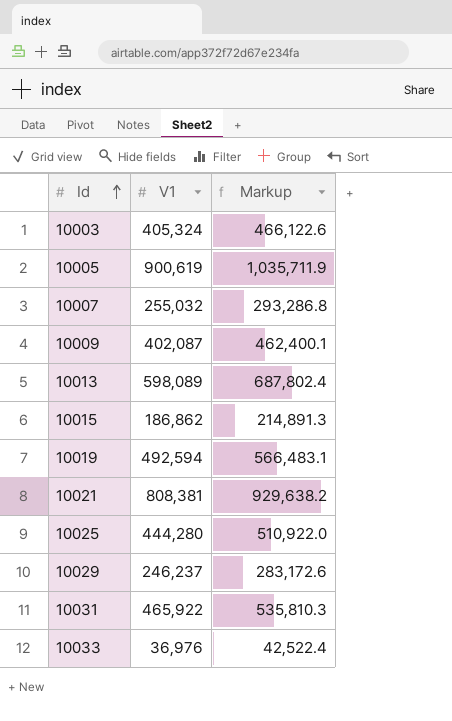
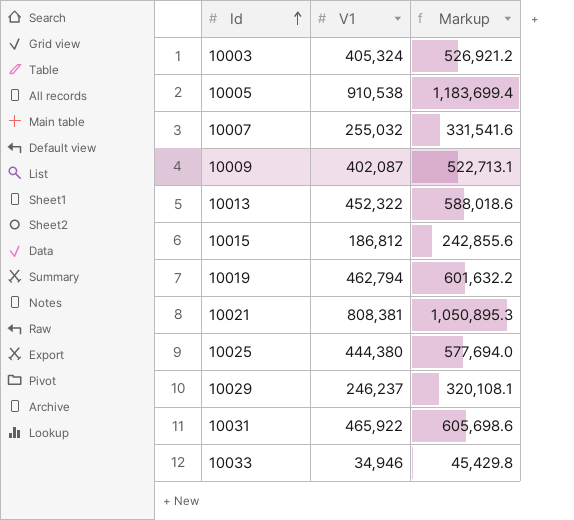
column Markup | formula: [V1] * 1.15 -> [V1] * 1.3
10005 | V1: 900,619 -> 910,538
10013 | V1: 598,089 -> 452,322
10015 | V1: 186,862 -> 186,812
10019 | V1: 492,594 -> 462,794
10025 | V1: 444,280 -> 444,380
10033 | V1: 36,976 -> 34,946

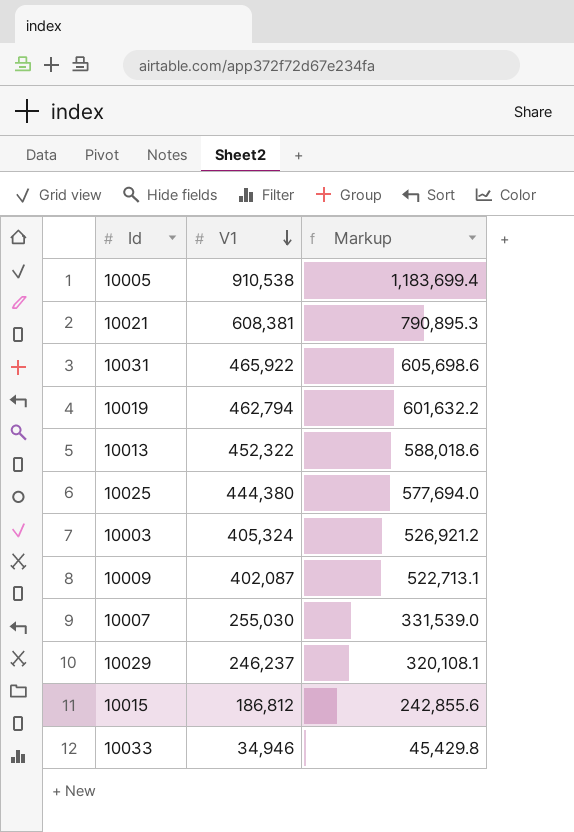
row order: Id ascending -> V1 descending
10021 | V1: 808,381 -> 608,381
10021 | Markup: 1,050,895.3 -> 790,895.3
10007 | V1: 255,032 -> 255,030
10007 | Markup: 331,541.6 -> 331,539.0

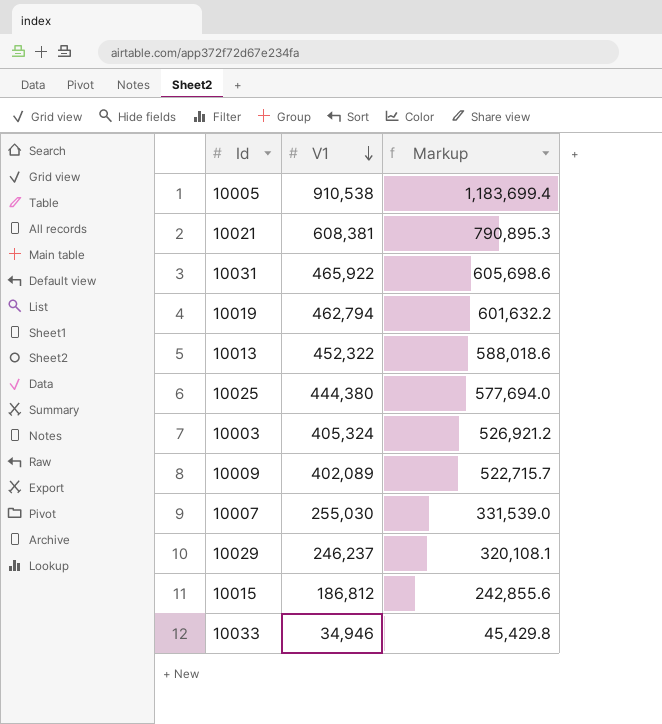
10009 | V1: 402,087 -> 402,089
10009 | Markup: 522,713.1 -> 522,715.7

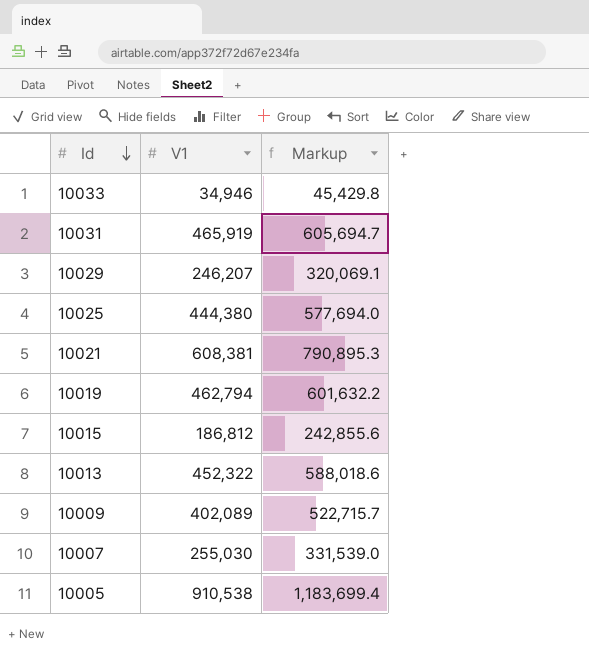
row order: V1 descending -> Id descending
row 10003: 405,324 | 526,921.2 -> none
10031 | V1: 465,922 -> 465,919
10031 | Markup: 605,698.6 -> 605,694.7
10029 | V1: 246,237 -> 246,207
10029 | Markup: 320,108.1 -> 320,069.1

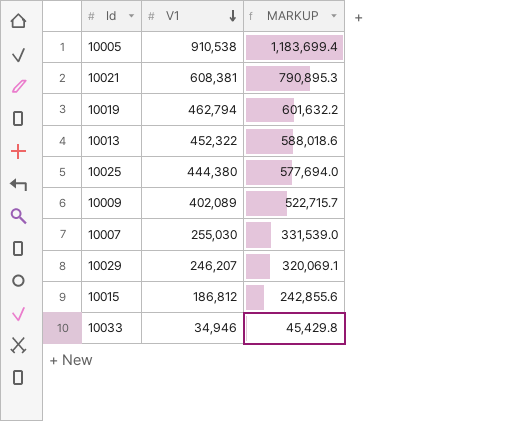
row order: Id descending -> V1 descending
column name: Markup -> MARKUP
row 10031: 465,919 | 605,694.7 -> none

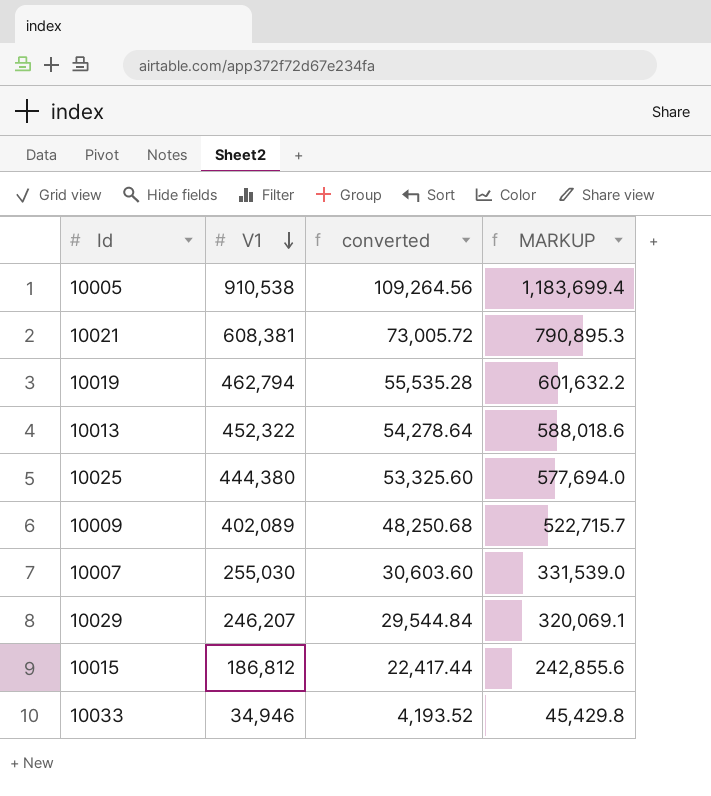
column converted | formula: none -> [V1] * 0.12

